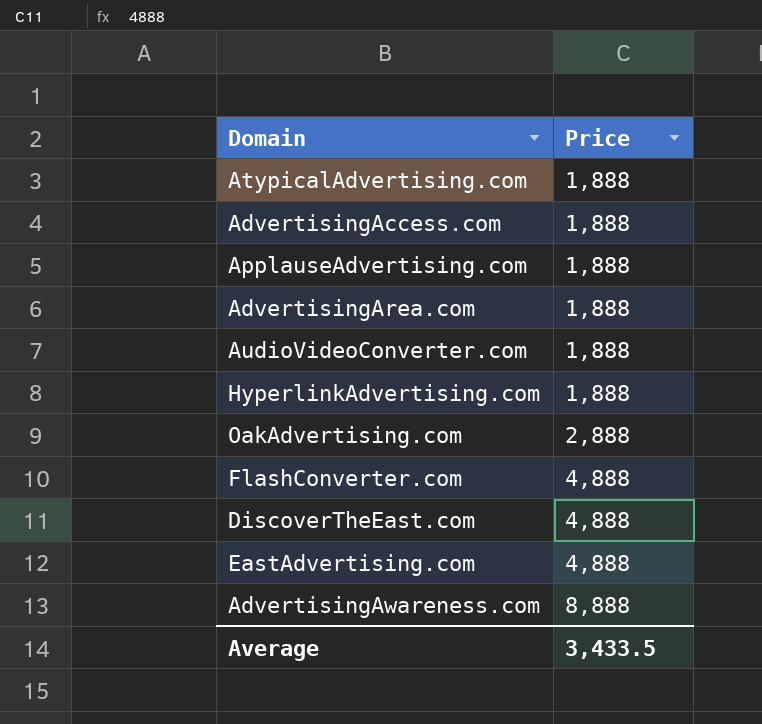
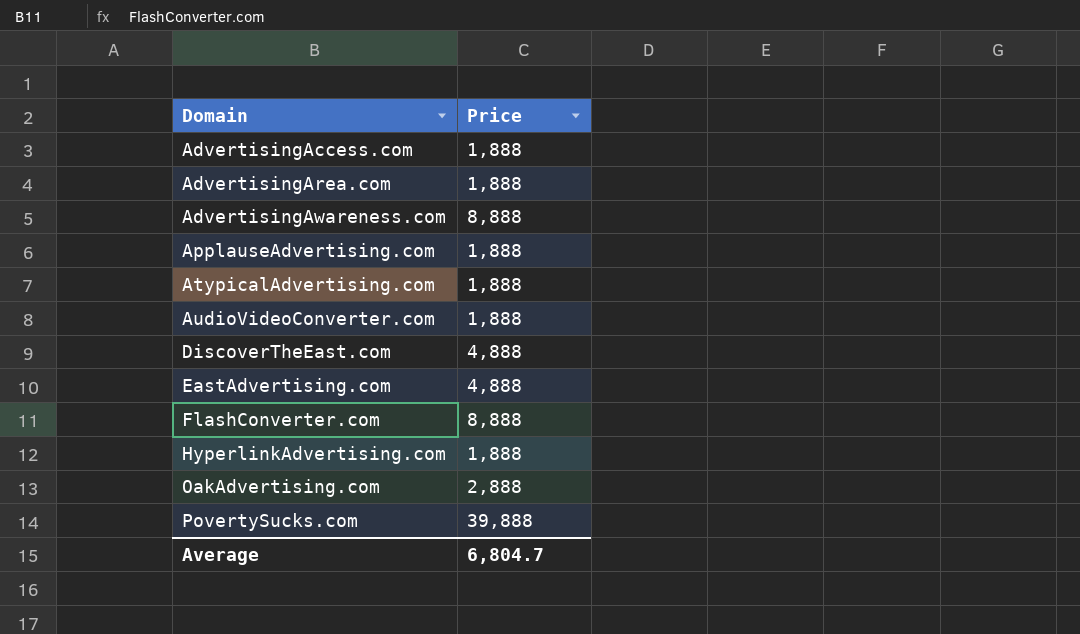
row order: Price ascending -> Domain ascending
FlashConverter.com | Price: 4,888 -> 8,888
row PovertySucks.com: none -> 39,888
Average | Price: 3,433.5 -> 6,804.7

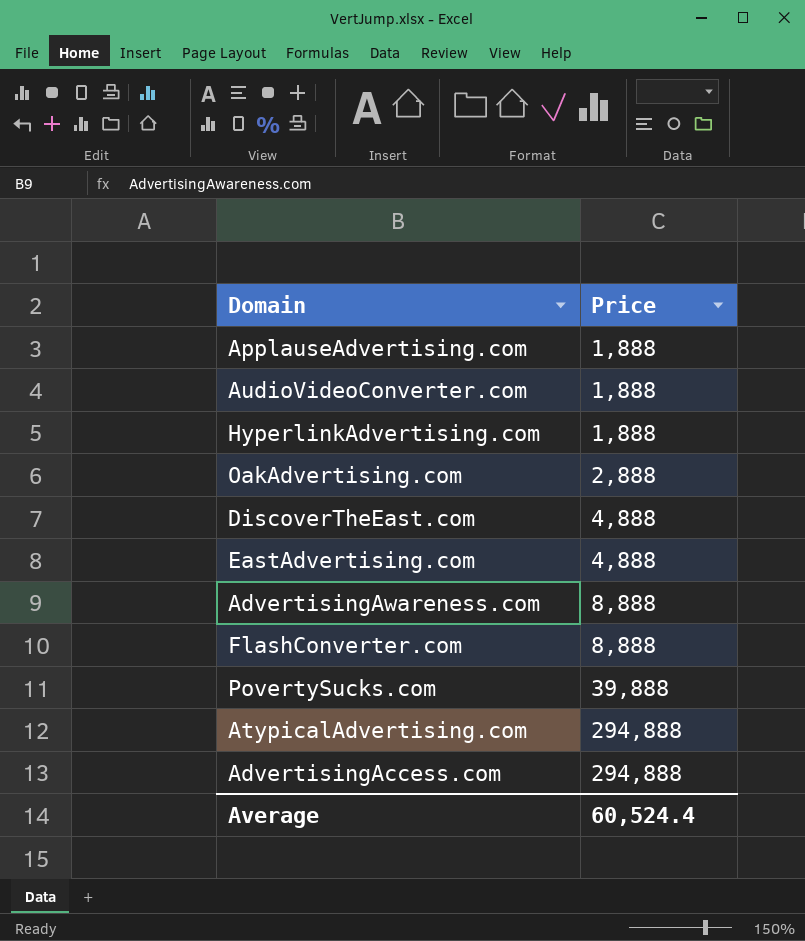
row order: Domain ascending -> Price ascending
row AdvertisingArea.com: 1,888 -> none
AtypicalAdvertising.com | Price: 1,888 -> 294,888
AdvertisingAccess.com | Price: 1,888 -> 294,888
Average | Price: 6,804.7 -> 60,524.4

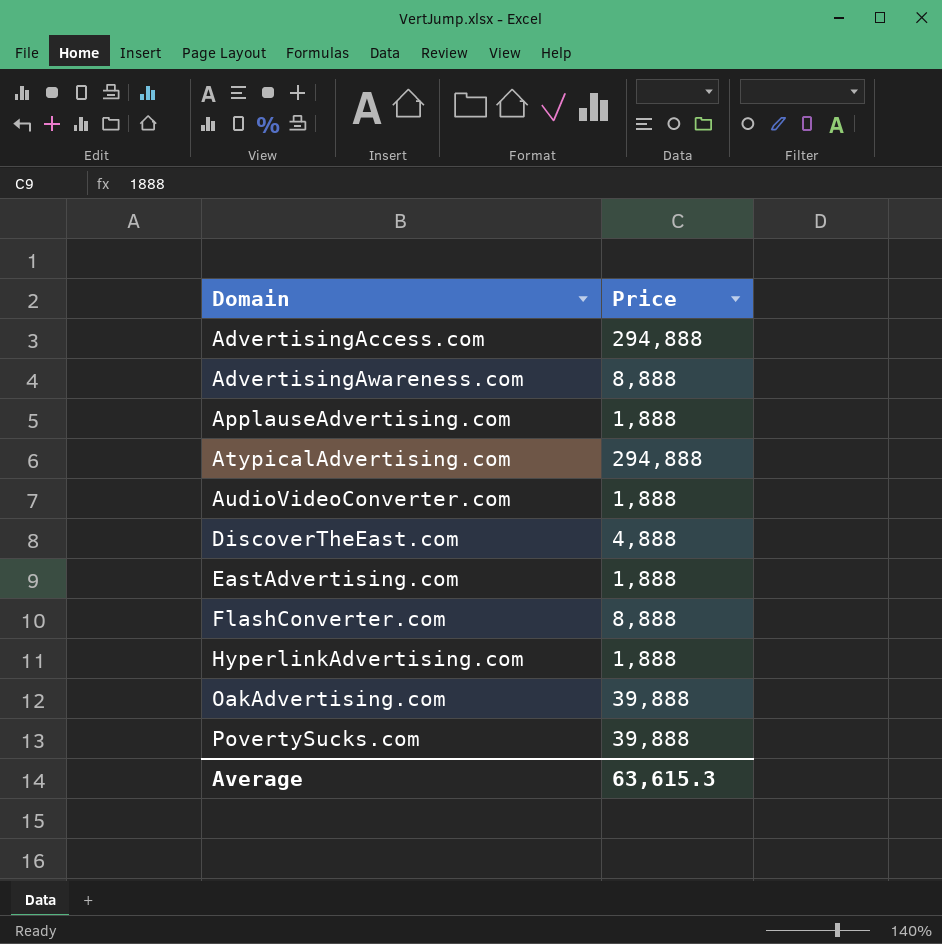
row order: Price ascending -> Domain ascending
EastAdvertising.com | Price: 4,888 -> 1,888
OakAdvertising.com | Price: 2,888 -> 39,888
Average | Price: 60,524.4 -> 63,615.3

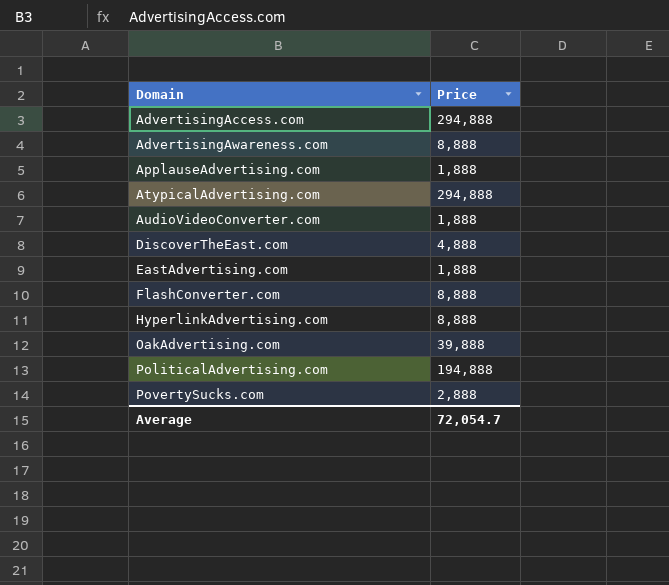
HyperlinkAdvertising.com | Price: 1,888 -> 8,888
row PoliticalAdvertising.com: none -> 194,888
PovertySucks.com | Price: 39,888 -> 2,888
Average | Price: 63,615.3 -> 72,054.7

